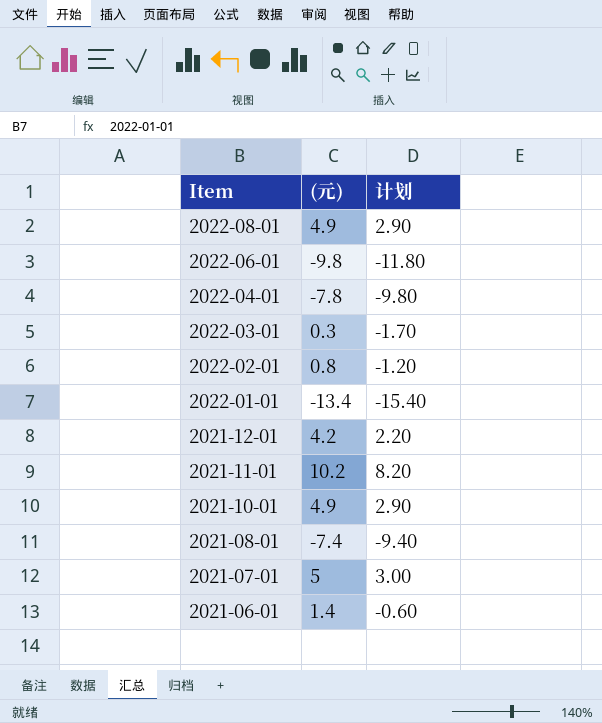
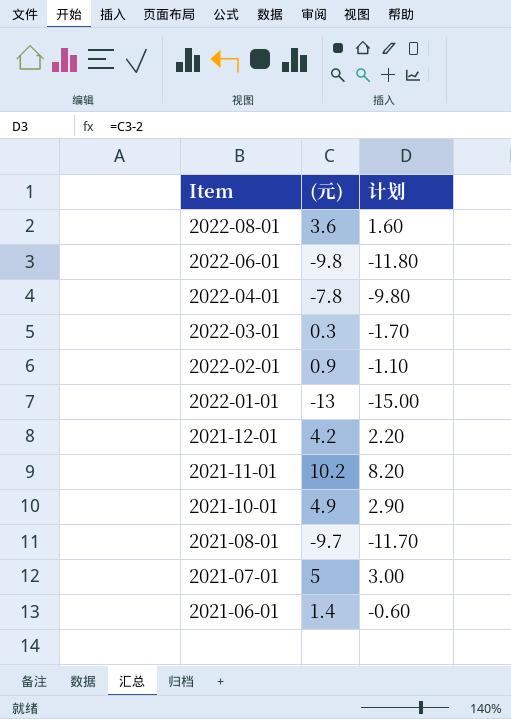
2022-08-01 | (元): 4.9 -> 3.6
2022-08-01 | 计划: 2.90 -> 1.60
2022-02-01 | (元): 0.8 -> 0.9
2022-02-01 | 计划: -1.20 -> -1.10
2022-01-01 | (元): -13.4 -> -13
2022-01-01 | 计划: -15.40 -> -15.00
2021-08-01 | (元): -7.4 -> -9.7
2021-08-01 | 计划: -9.40 -> -11.70

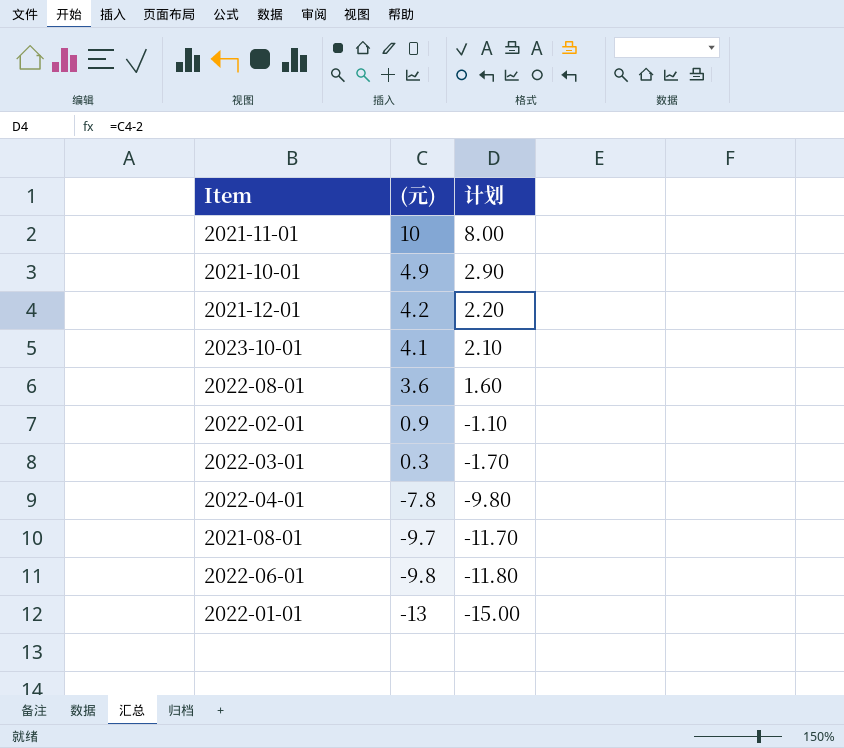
row order: Item descending -> (元) descending
row 2021-07-01: 5 | 3.00 -> none
row 2021-06-01: 1.4 | -0.60 -> none
2021-11-01 | (元): 10.2 -> 10
2021-11-01 | 计划: 8.20 -> 8.00
row 2023-10-01: none -> 4.1 | 2.10

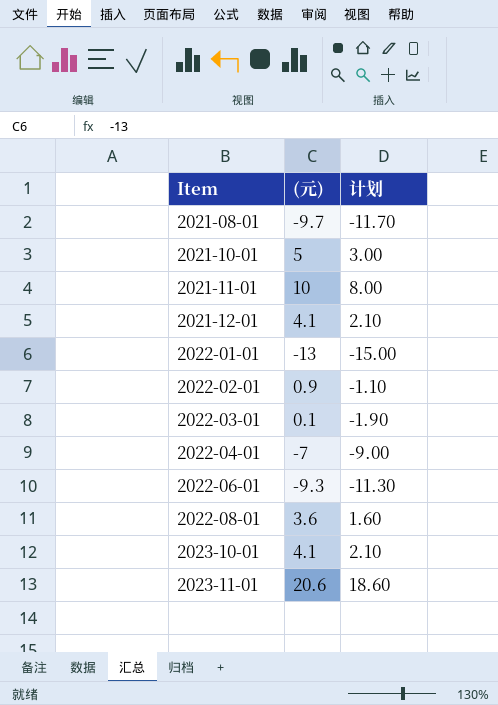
row order: (元) descending -> Item ascending
2021-10-01 | (元): 4.9 -> 5
2021-10-01 | 计划: 2.90 -> 3.00
2021-12-01 | (元): 4.2 -> 4.1
2021-12-01 | 计划: 2.20 -> 2.10
2022-03-01 | (元): 0.3 -> 0.1
2022-03-01 | 计划: -1.70 -> -1.90
2022-04-01 | (元): -7.8 -> -7
2022-04-01 | 计划: -9.80 -> -9.00
2022-06-01 | (元): -9.8 -> -9.3
2022-06-01 | 计划: -11.80 -> -11.30
row 2023-11-01: none -> 20.6 | 18.60

